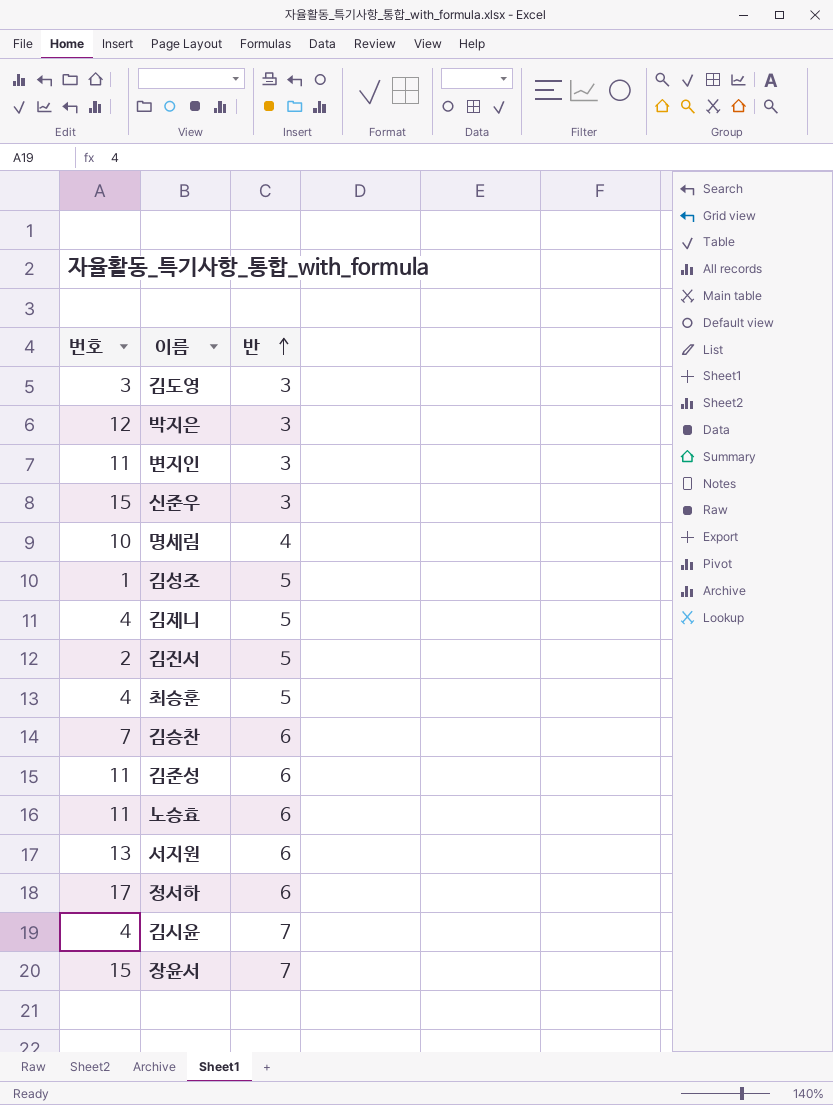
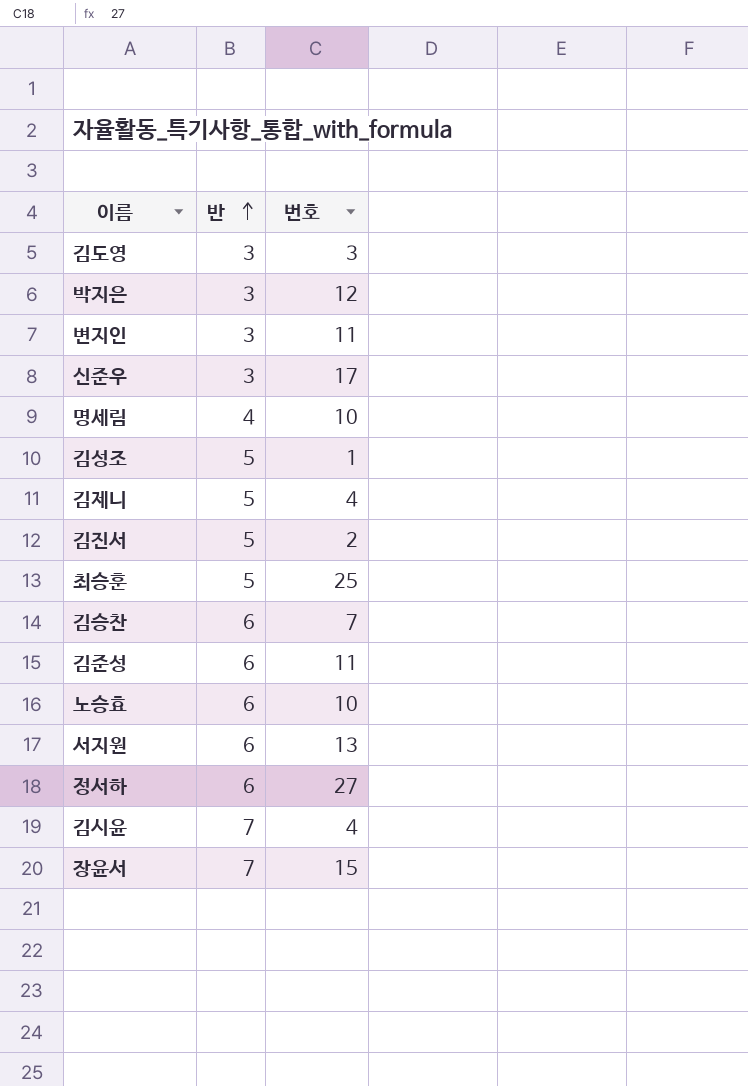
column 번호 | position: 1 -> 3
신준우 | 번호: 15 -> 17
최승훈 | 번호: 4 -> 25
노승효 | 번호: 11 -> 10
정서하 | 번호: 17 -> 27

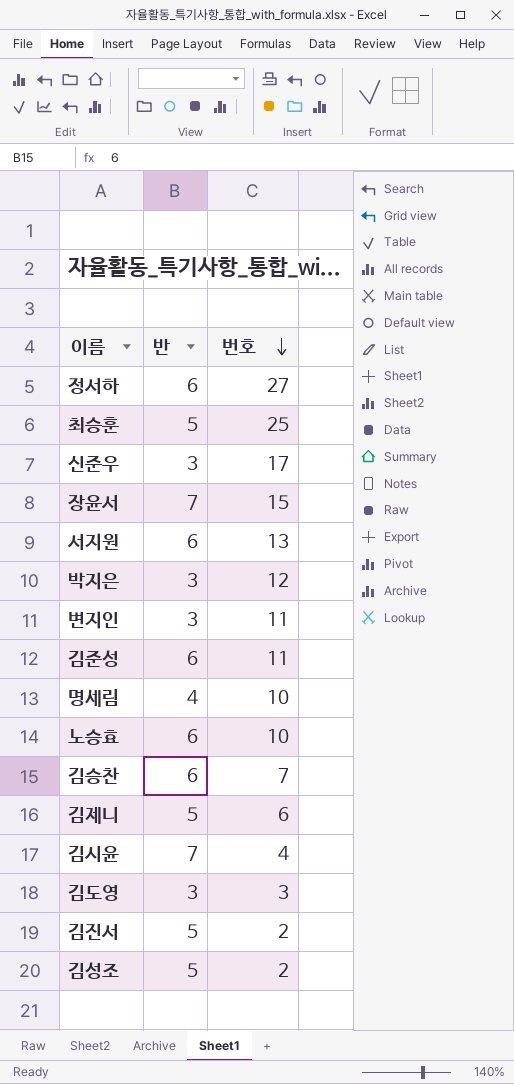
row order: 반 ascending -> 번호 descending
김제니 | 번호: 4 -> 6
김성조 | 번호: 1 -> 2

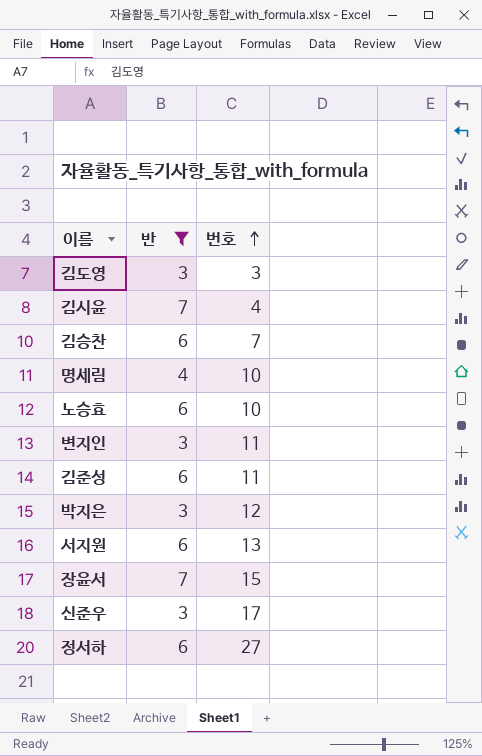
filter: none -> 반 != 5
row order: 번호 descending -> 번호 ascending

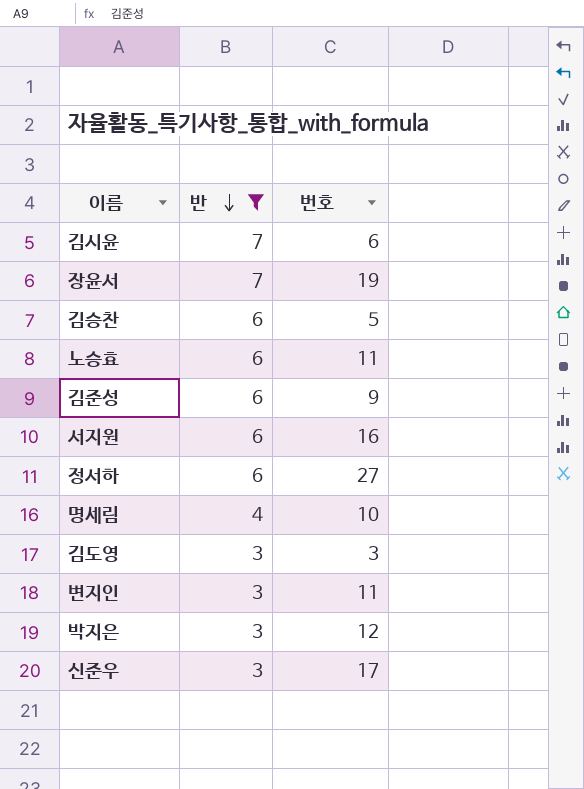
row order: 번호 ascending -> 반 descending
김시윤 | 번호: 4 -> 6
장윤서 | 번호: 15 -> 19
김승찬 | 번호: 7 -> 5
노승효 | 번호: 10 -> 11
김준성 | 번호: 11 -> 9
서지원 | 번호: 13 -> 16

